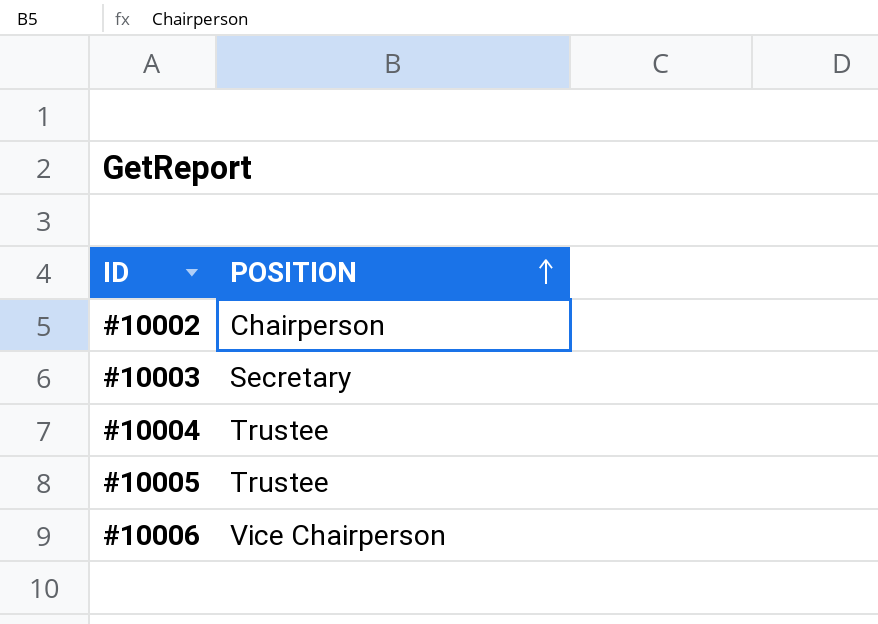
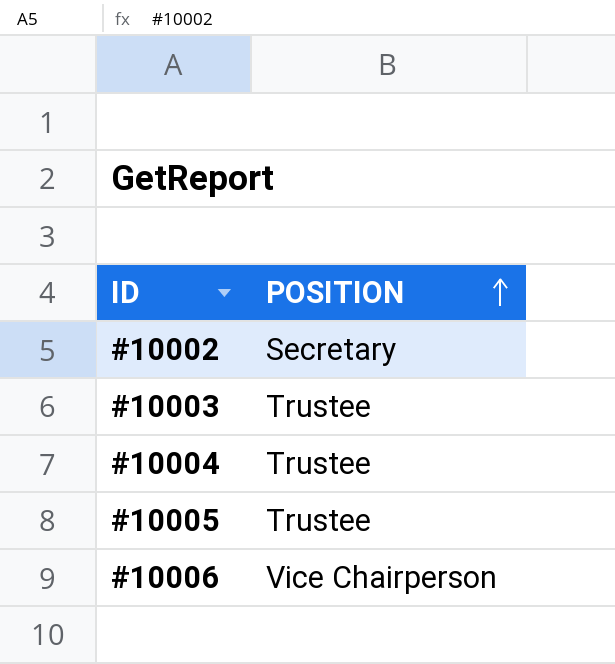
#10002 | POSITION: Chairperson -> Secretary
#10003 | POSITION: Secretary -> Trustee

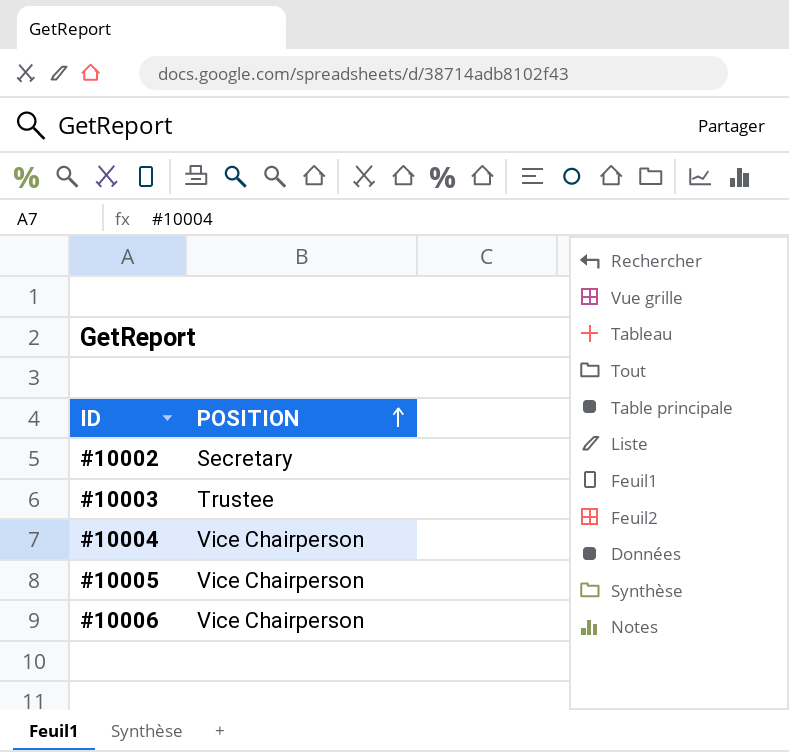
#10004 | POSITION: Trustee -> Vice Chairperson
#10005 | POSITION: Trustee -> Vice Chairperson

